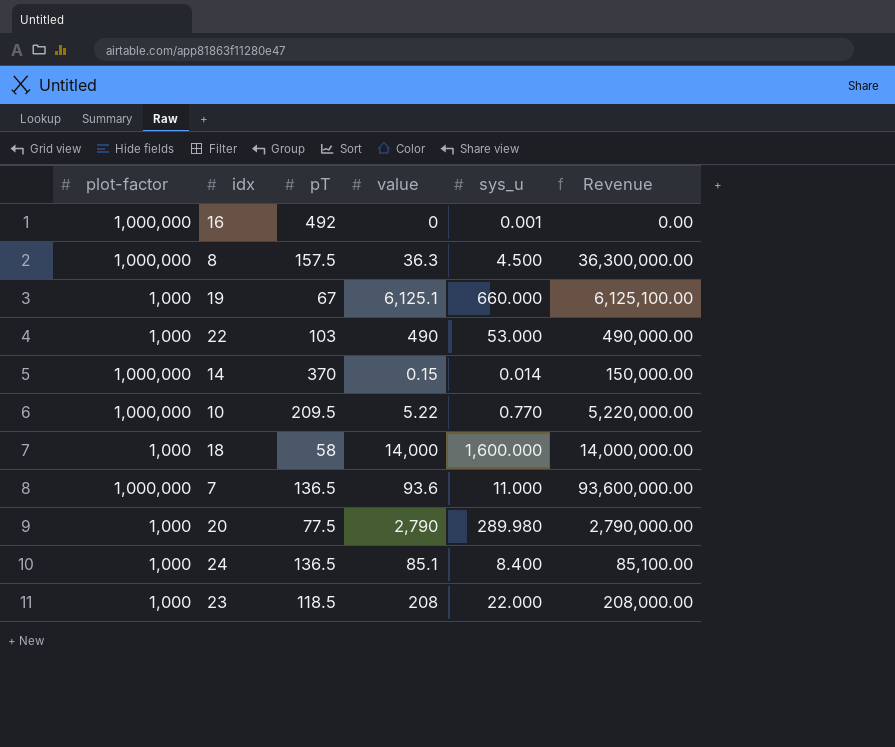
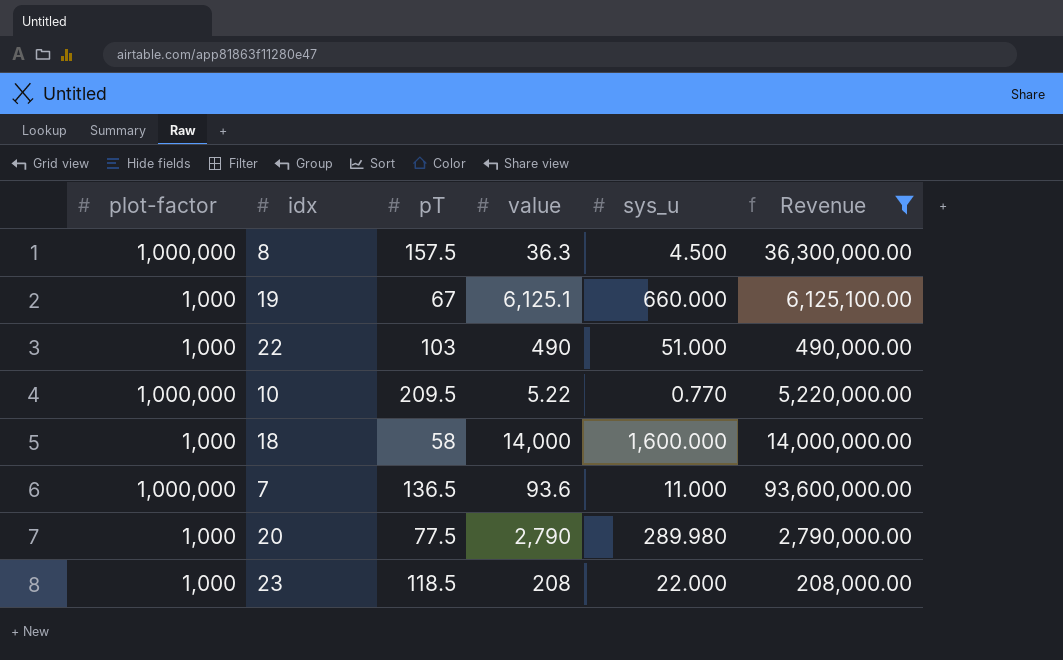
filter: none -> Revenue >= 208,000.00
22 | sys_u: 53.000 -> 51.000

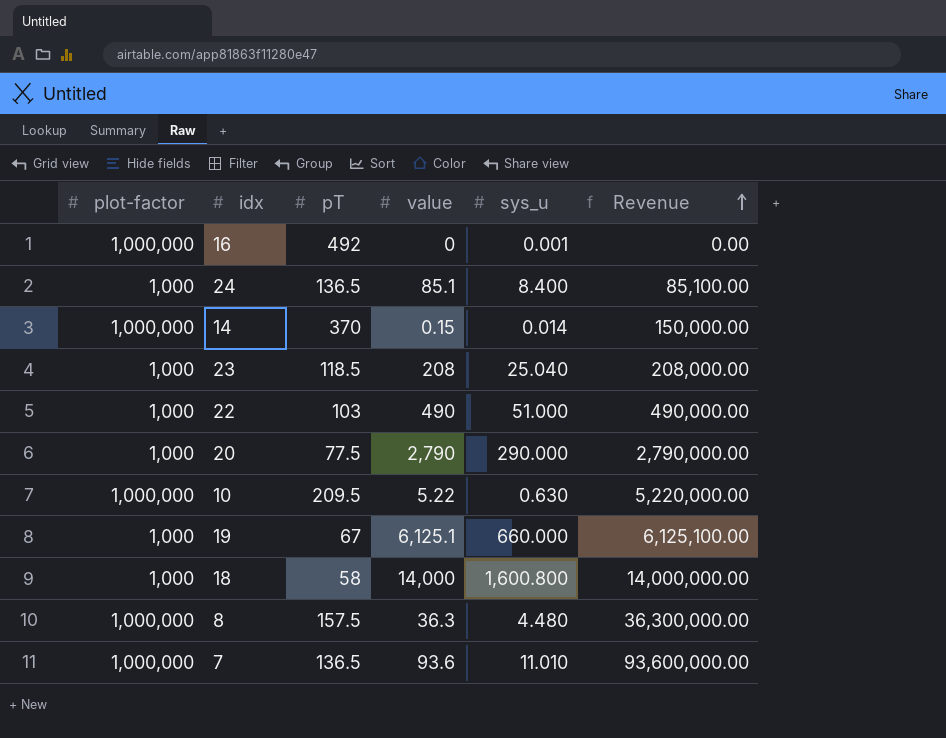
filter: Revenue >= 208,000.00 -> none
row order: none -> Revenue ascending
23 | sys_u: 22.000 -> 25.040
20 | sys_u: 289.980 -> 290.000
10 | sys_u: 0.770 -> 0.630
18 | sys_u: 1,600.000 -> 1,600.800
8 | sys_u: 4.500 -> 4.480
7 | sys_u: 11.000 -> 11.010

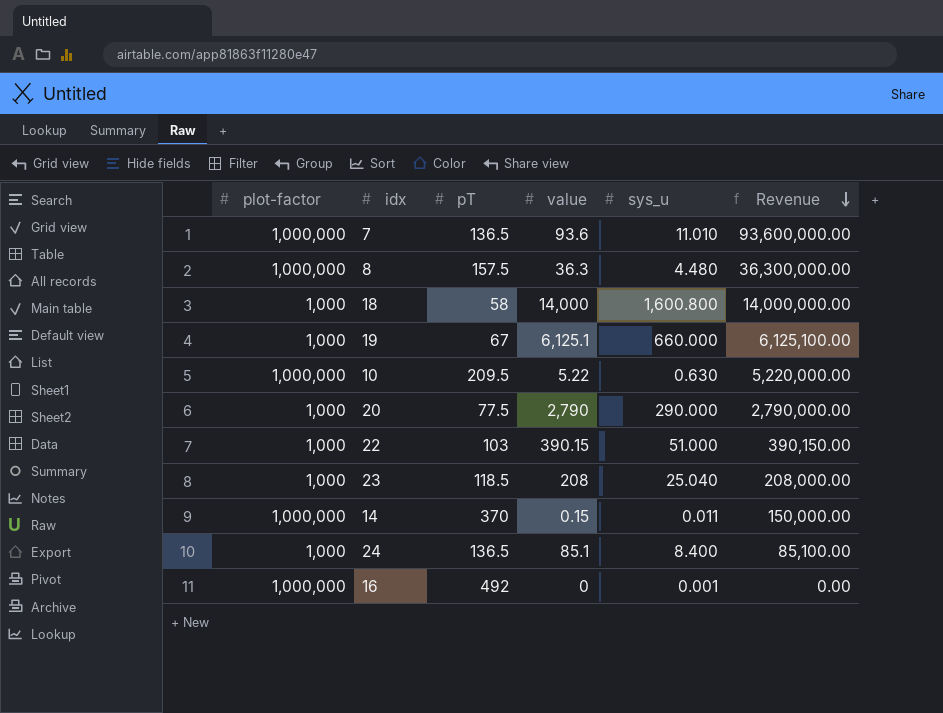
row order: Revenue ascending -> Revenue descending
22 | value: 490 -> 390.15
22 | Revenue: 490,000.00 -> 390,150.00
14 | sys_u: 0.014 -> 0.011

